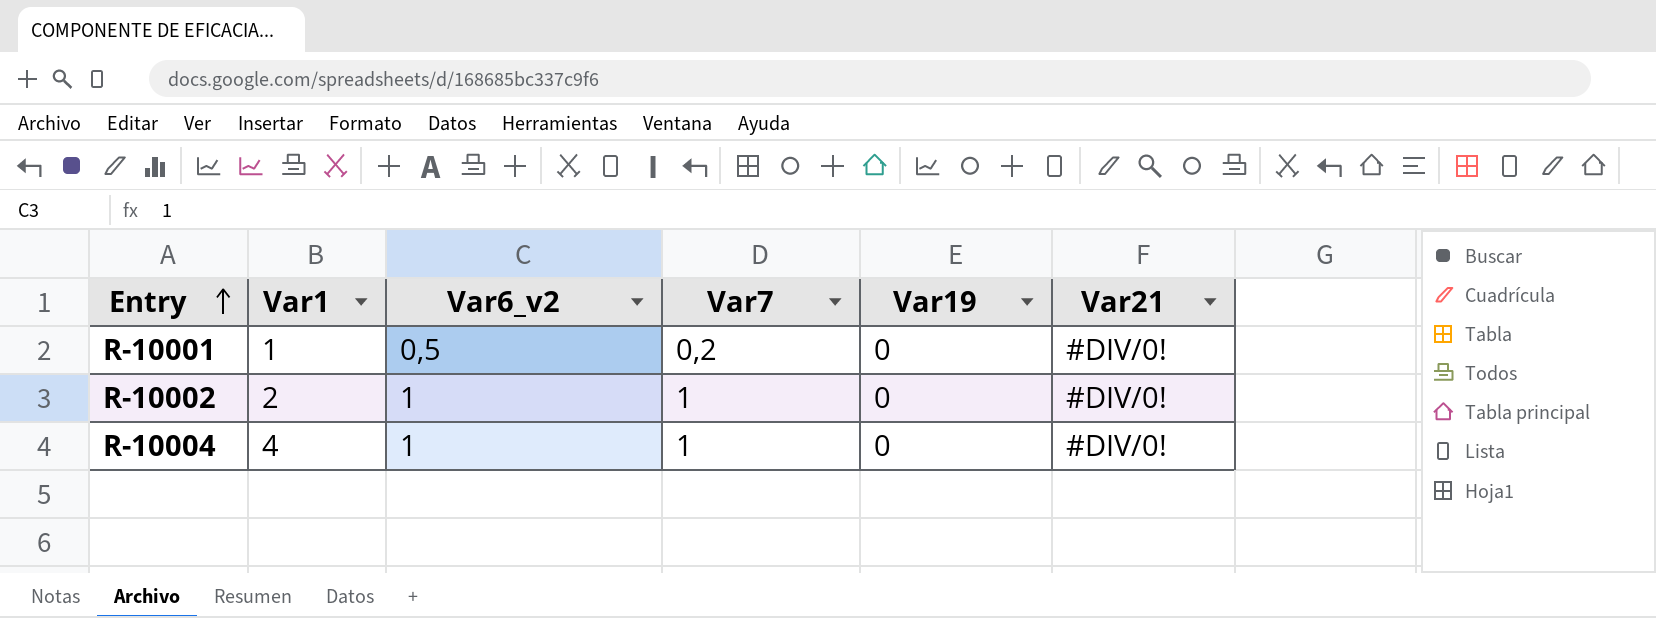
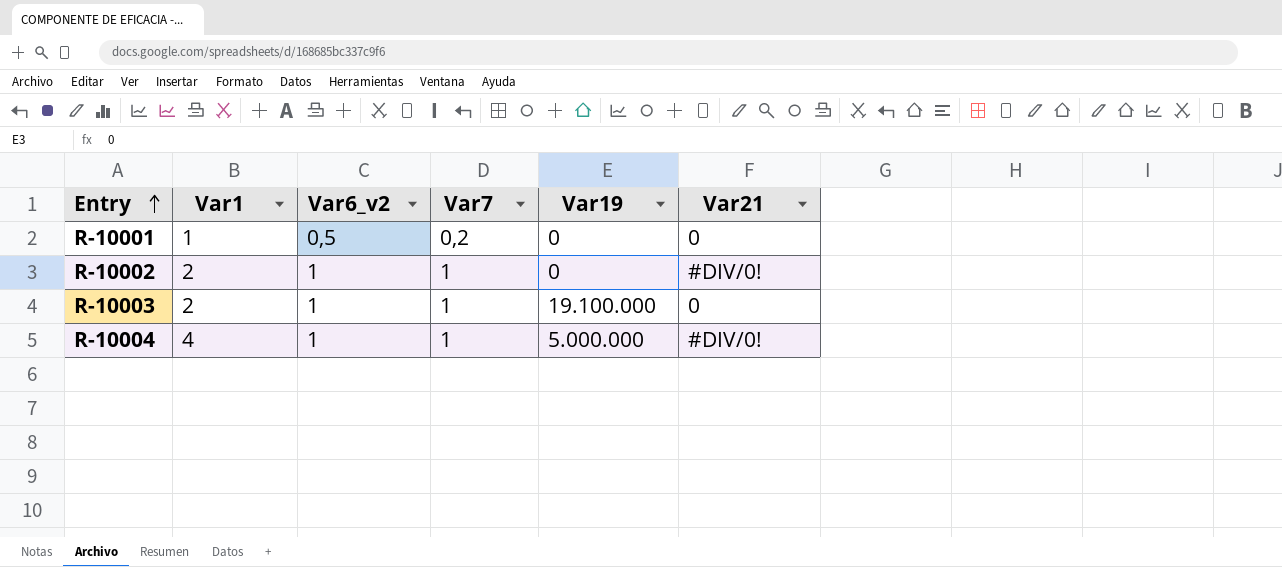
R-10001 | Var21: #DIV/0! -> 0
row R-10003: none -> 2 | 1 | 1 | 19.100.000 | 0
R-10004 | Var19: 0 -> 5.000.000

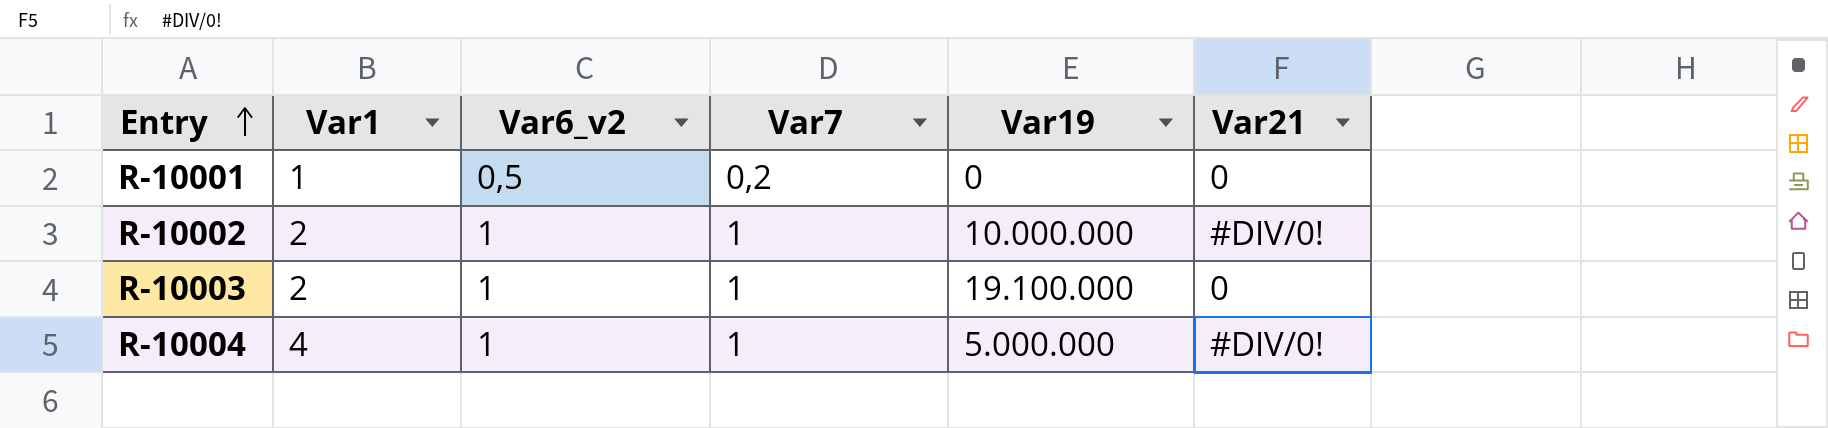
R-10002 | Var19: 0 -> 10.000.000

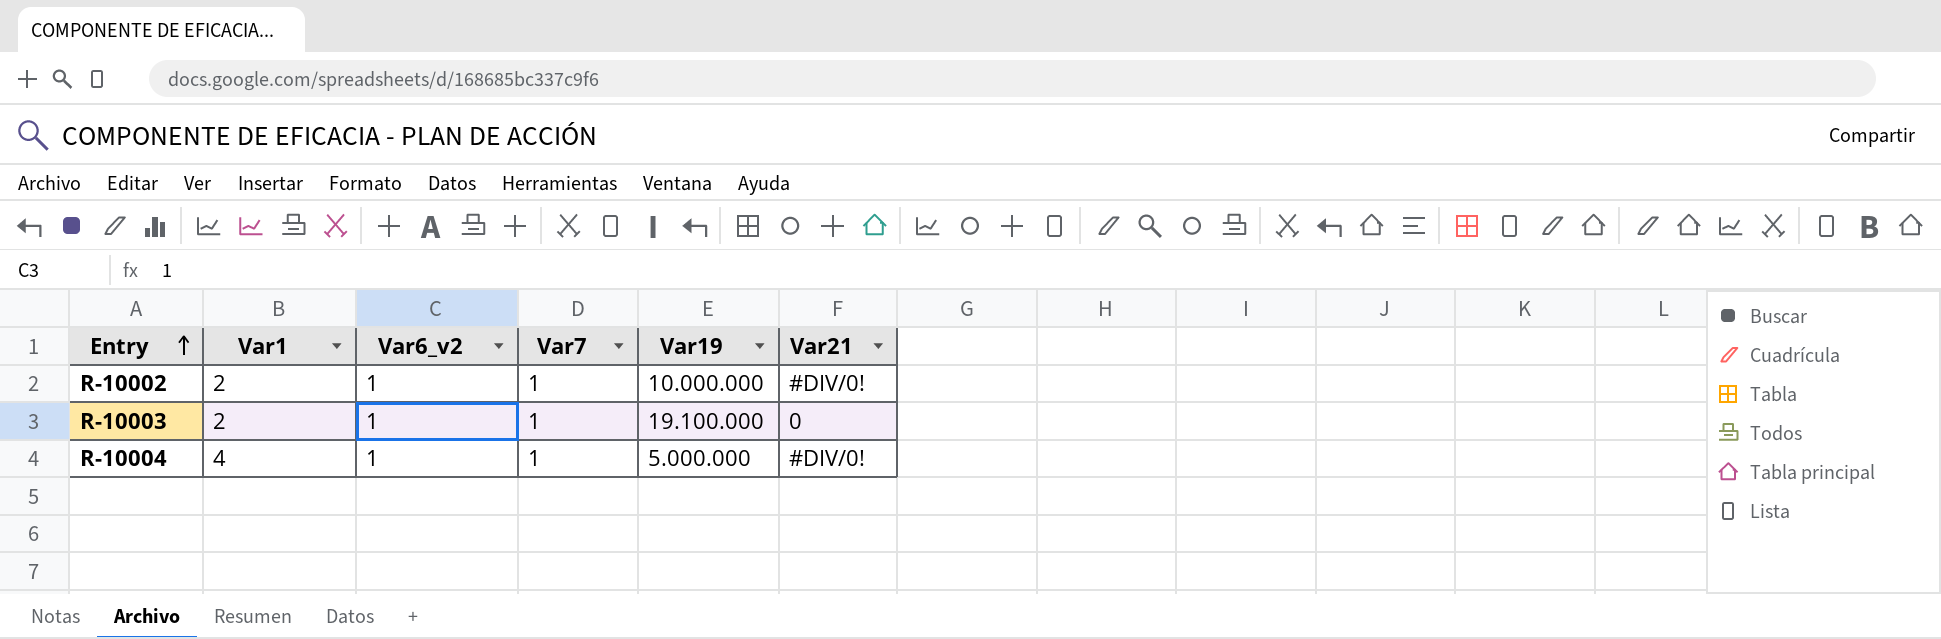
row R-10001: 1 | 0,5 | 0,2 | 0 | 0 -> none

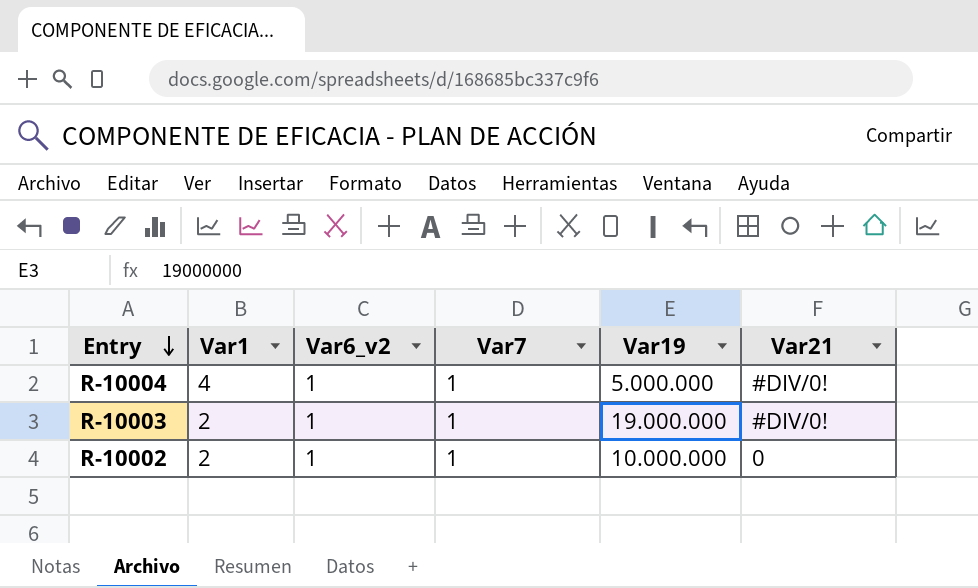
row order: Entry ascending -> Entry descending
R-10003 | Var19: 19.100.000 -> 19.000.000
R-10003 | Var21: 0 -> #DIV/0!
R-10002 | Var21: #DIV/0! -> 0

